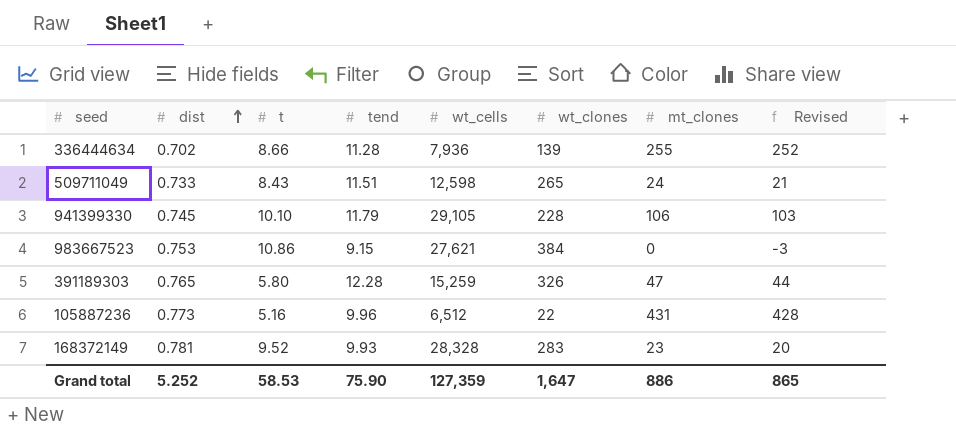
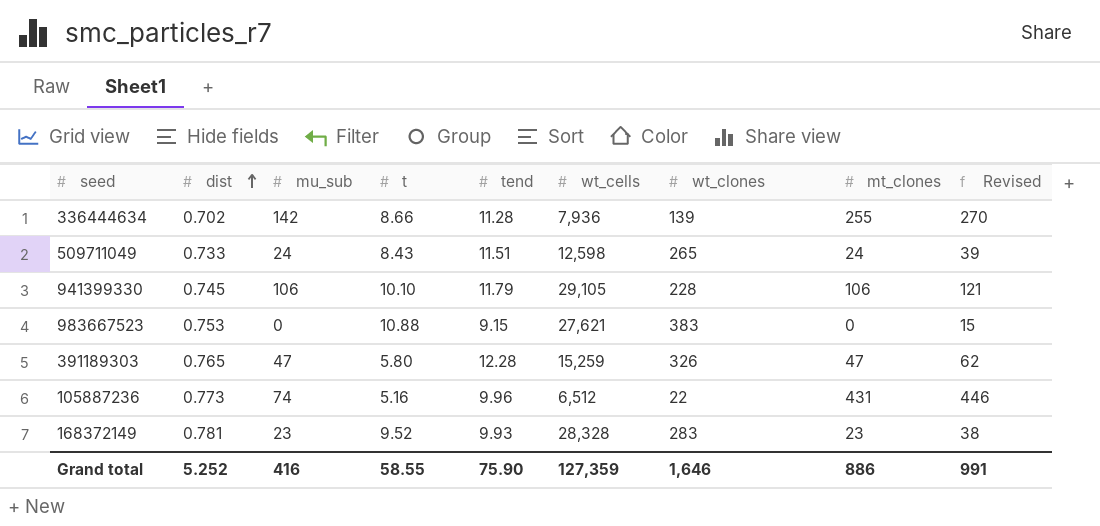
column mu_sub | position: none -> 3
column Revised | formula: [mt_clones] - 3 -> [mt_clones] + 15
983667523 | t: 10.86 -> 10.88
983667523 | wt_clones: 384 -> 383
Grand total | t: 58.53 -> 58.55
Grand total | wt_clones: 1,647 -> 1,646
Grand total | Revised: 865 -> 991

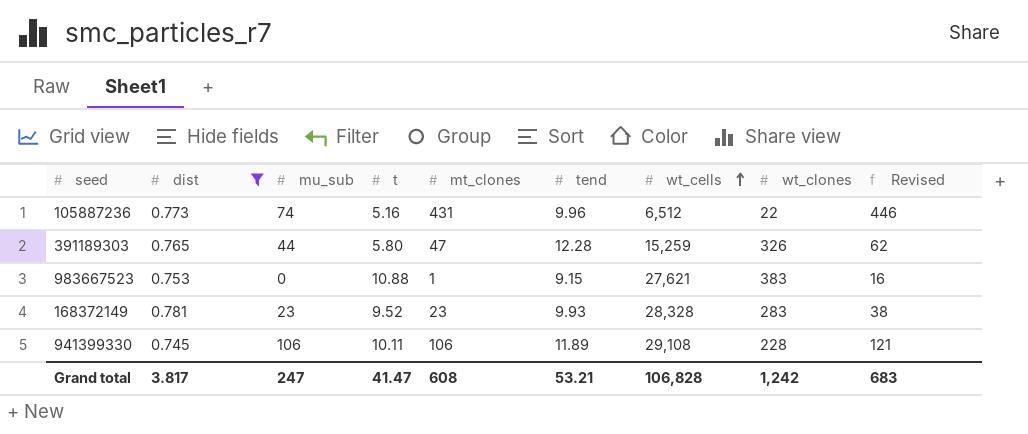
filter: none -> dist >= 0.745
row order: dist ascending -> wt_cells ascending
column mt_clones | position: 8 -> 5
391189303 | mu_sub: 47 -> 44
983667523 | mt_clones: 0 -> 1
983667523 | Revised: 15 -> 16
941399330 | t: 10.10 -> 10.11
941399330 | tend: 11.79 -> 11.89
941399330 | wt_cells: 29,105 -> 29,108
Grand total | dist: 5.252 -> 3.817
Grand total | mu_sub: 416 -> 247
Grand total | t: 58.55 -> 41.47
Grand total | mt_clones: 886 -> 608
Grand total | tend: 75.90 -> 53.21
Grand total | wt_cells: 127,359 -> 106,828
Grand total | wt_clones: 1,646 -> 1,242
Grand total | Revised: 991 -> 683

